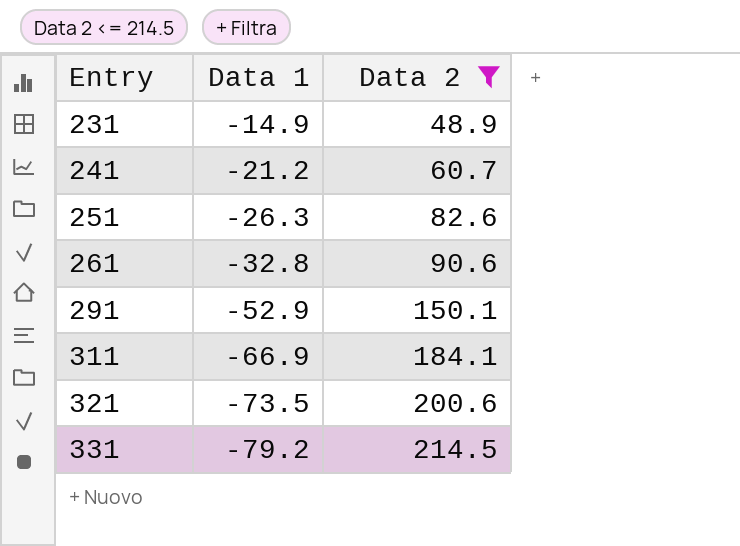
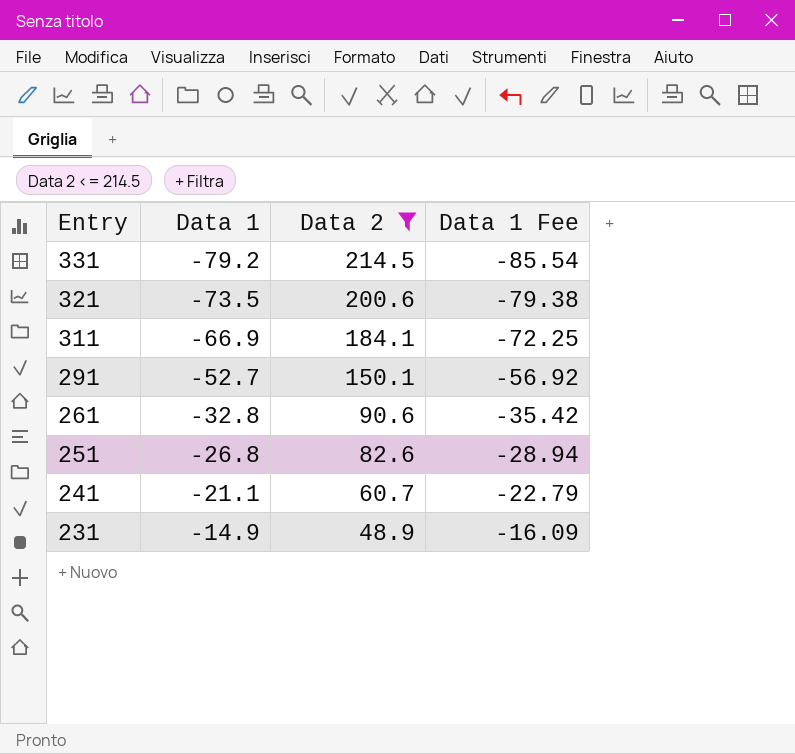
row order: Entry ascending -> Entry descending
column Data 1 Fee | formula: none -> [Data 1] * 1.08
291 | Data 1: -52.9 -> -52.7
251 | Data 1: -26.3 -> -26.8
241 | Data 1: -21.2 -> -21.1

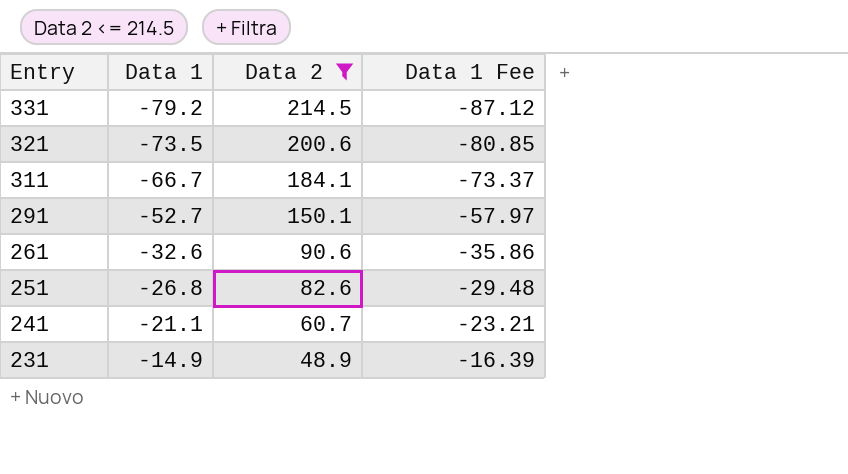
column Data 1 Fee | formula: [Data 1] * 1.08 -> [Data 1] * 1.1
311 | Data 1: -66.9 -> -66.7
261 | Data 1: -32.8 -> -32.6

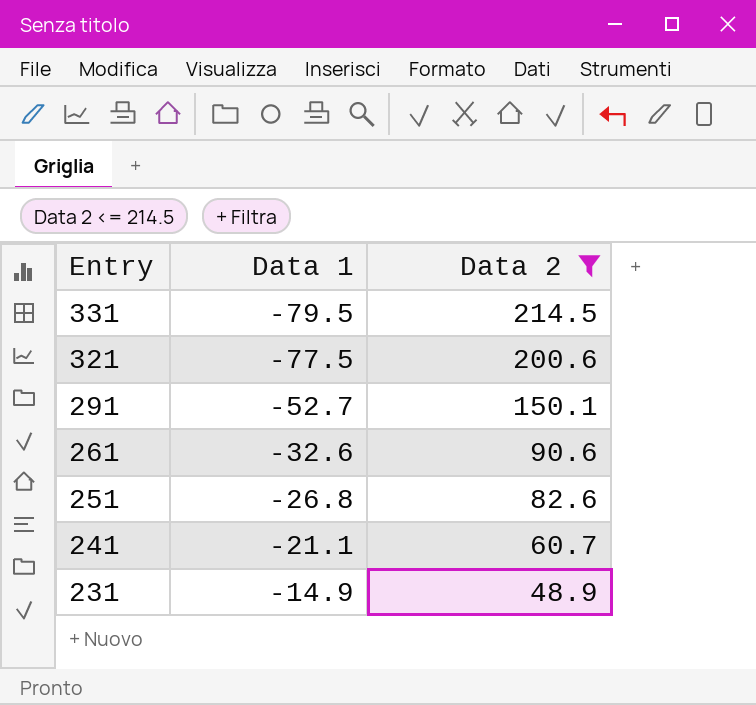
column Data 1 Fee | formula: [Data 1] * 1.1 -> none
row 311: -66.7 | 184.1 | -73.37 -> none
331 | Data 1: -79.2 -> -79.5
321 | Data 1: -73.5 -> -77.5

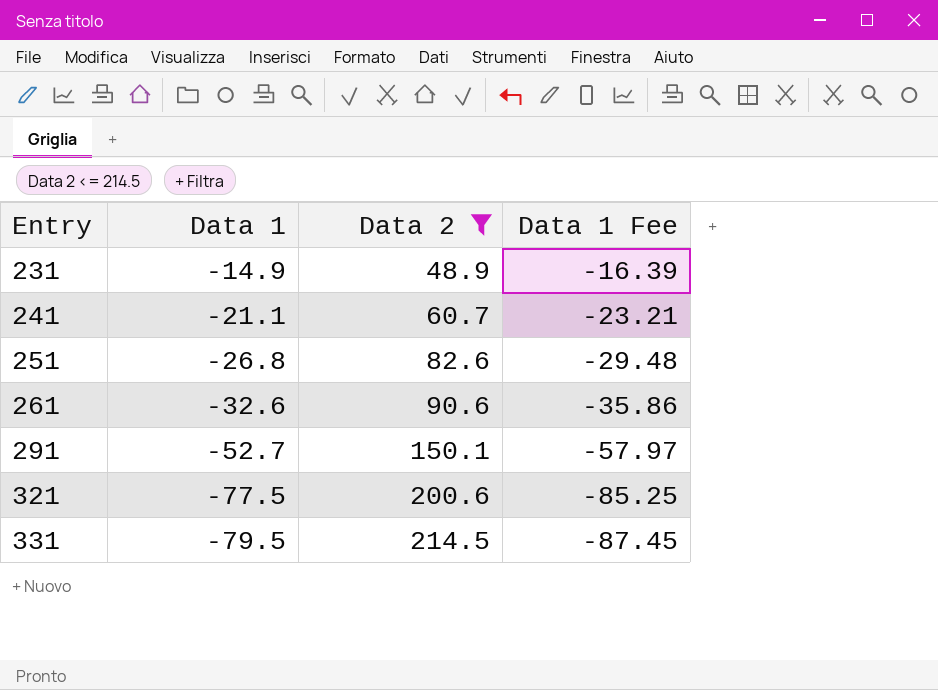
row order: Entry descending -> Entry ascending
column Data 1 Fee | formula: none -> [Data 1] * 1.1

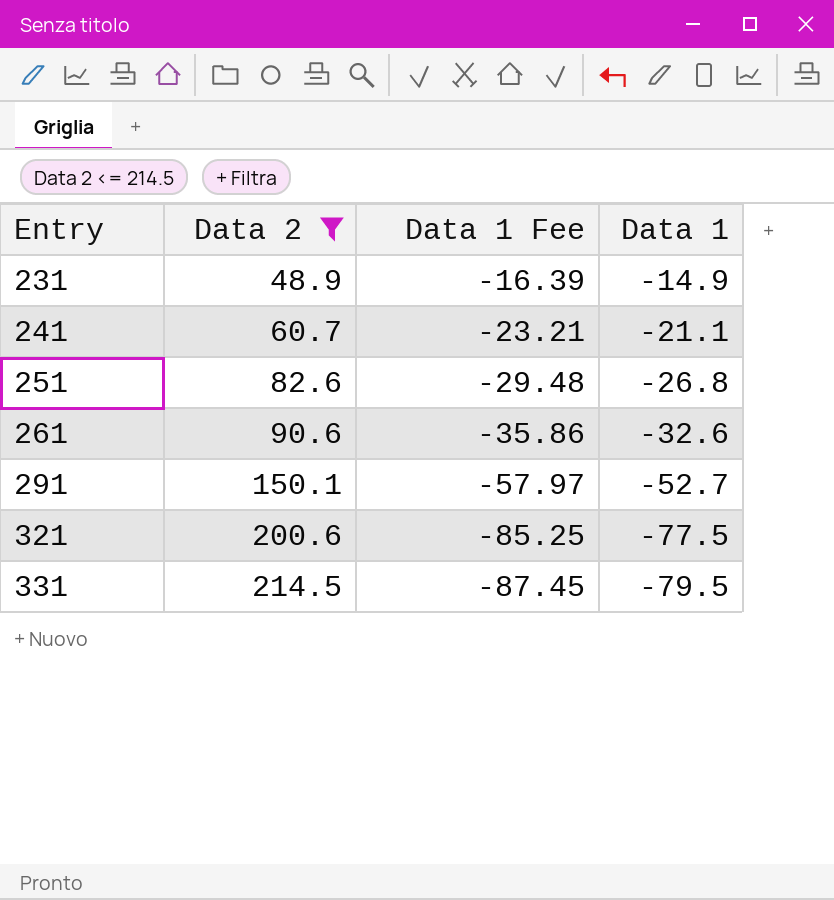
column Data 1 | position: 2 -> 4

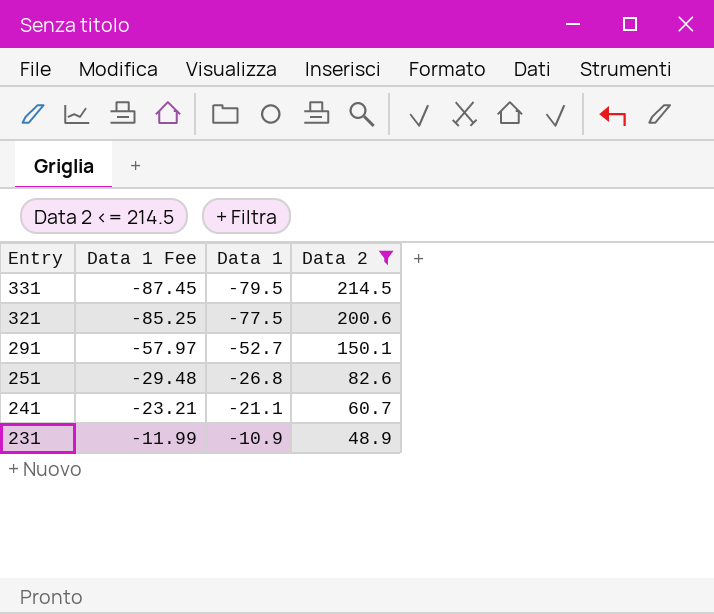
row order: Entry ascending -> Entry descending
column Data 2 | position: 2 -> 4
row 261: 90.6 | -35.86 | -32.6 -> none
231 | Data 1 Fee: -16.39 -> -11.99
231 | Data 1: -14.9 -> -10.9

